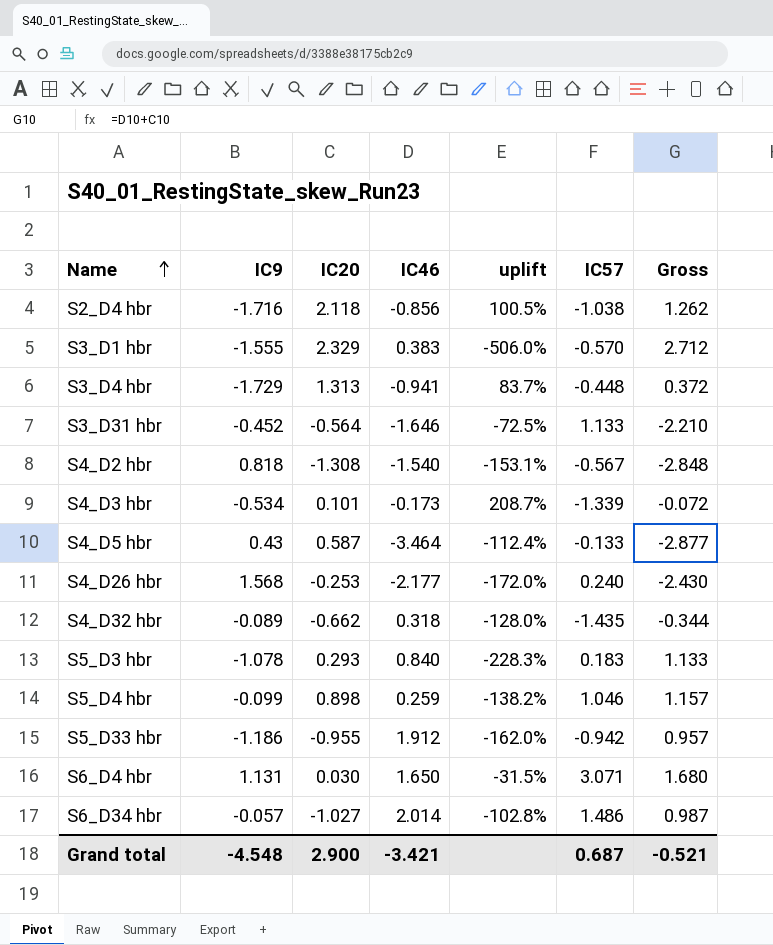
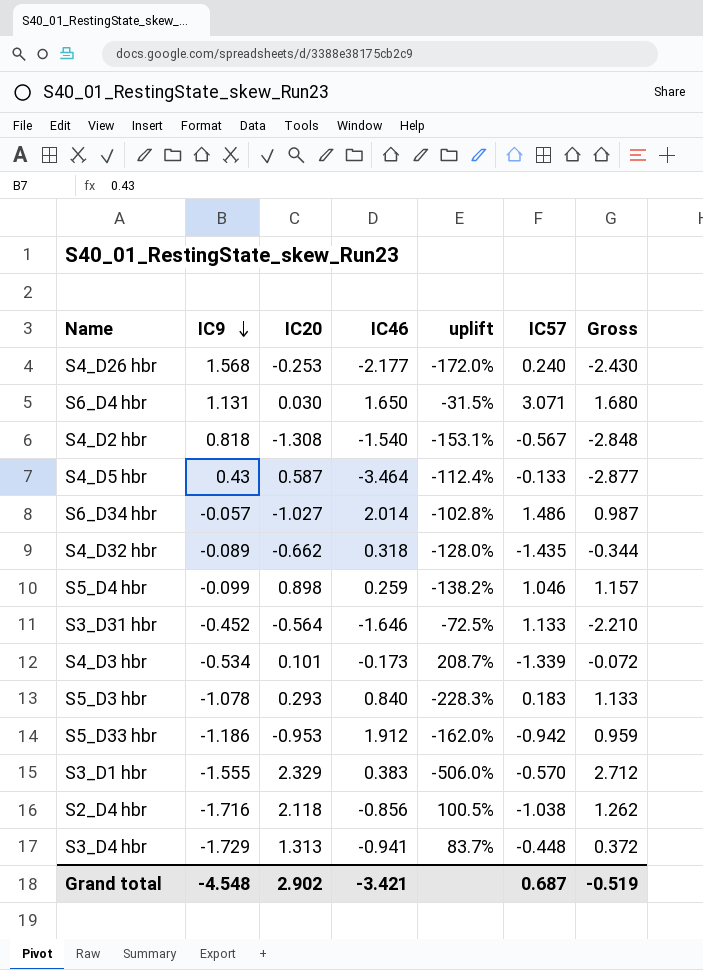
row order: Name ascending -> IC9 descending
S5_D33 hbr | IC20: -0.955 -> -0.953
S5_D33 hbr | Gross: 0.957 -> 0.959
Grand total | IC20: 2.900 -> 2.902
Grand total | Gross: -0.521 -> -0.519

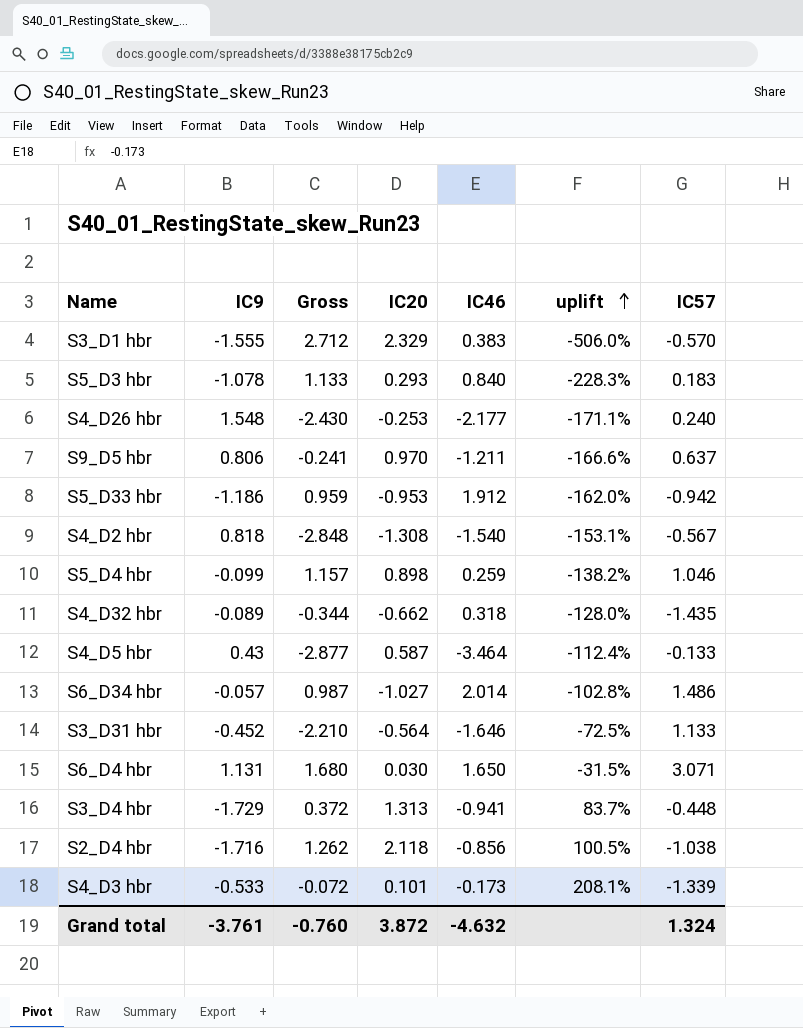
row order: IC9 descending -> uplift ascending
column Gross | position: 7 -> 3
S4_D26 hbr | IC9: 1.568 -> 1.548
S4_D26 hbr | uplift: -172.0% -> -171.1%
row S9_D5 hbr: none -> 0.806 | -0.241 | 0.970 | -1.211 | -166.6% | 0.637
S4_D3 hbr | IC9: -0.534 -> -0.533
S4_D3 hbr | uplift: 208.7% -> 208.1%
Grand total | IC9: -4.548 -> -3.761
Grand total | Gross: -0.519 -> -0.760
Grand total | IC20: 2.902 -> 3.872
Grand total | IC46: -3.421 -> -4.632
Grand total | IC57: 0.687 -> 1.324

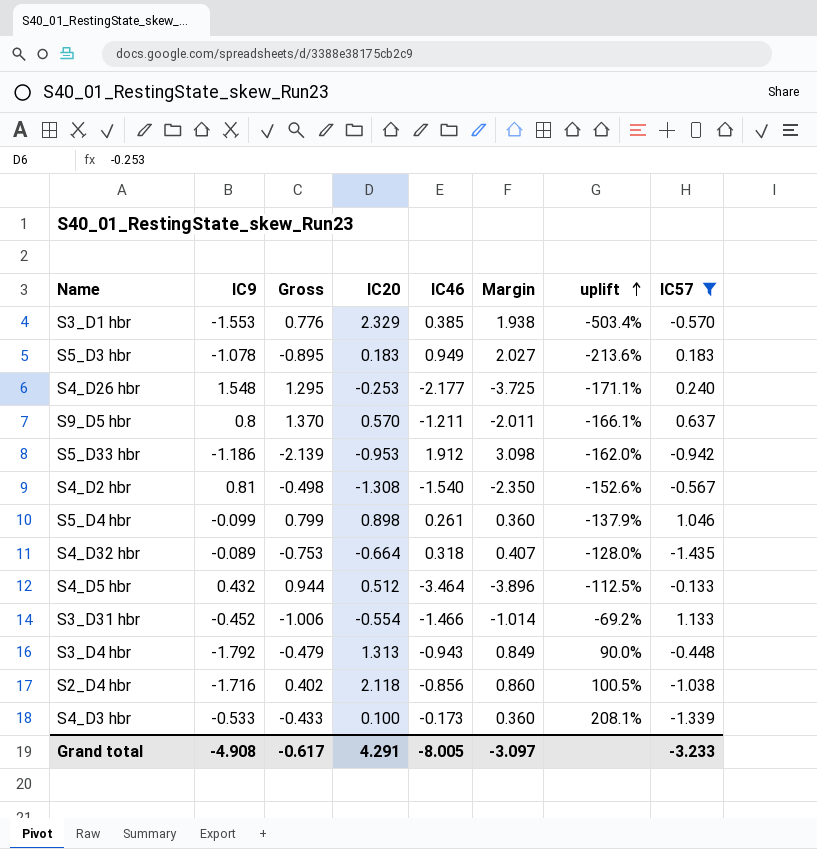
filter: none -> IC57 <= 1.133
column Gross | formula: [IC20] + [IC46] -> [IC9] + [IC20]
column Margin | formula: none -> [IC46] - [IC9]
S3_D1 hbr | IC9: -1.555 -> -1.553
S3_D1 hbr | IC46: 0.383 -> 0.385
S3_D1 hbr | uplift: -506.0% -> -503.4%
S5_D3 hbr | IC20: 0.293 -> 0.183
S5_D3 hbr | IC46: 0.840 -> 0.949
S5_D3 hbr | uplift: -228.3% -> -213.6%
S9_D5 hbr | IC9: 0.806 -> 0.8
S9_D5 hbr | IC20: 0.970 -> 0.570
S9_D5 hbr | uplift: -166.6% -> -166.1%
S4_D2 hbr | IC9: 0.818 -> 0.81
S4_D2 hbr | uplift: -153.1% -> -152.6%
S5_D4 hbr | IC46: 0.259 -> 0.261
S5_D4 hbr | uplift: -138.2% -> -137.9%
S4_D32 hbr | IC20: -0.662 -> -0.664
S4_D5 hbr | IC9: 0.43 -> 0.432
S4_D5 hbr | IC20: 0.587 -> 0.512
S4_D5 hbr | uplift: -112.4% -> -112.5%
S3_D31 hbr | IC20: -0.564 -> -0.554
S3_D31 hbr | IC46: -1.646 -> -1.466
S3_D31 hbr | uplift: -72.5% -> -69.2%
S3_D4 hbr | IC9: -1.729 -> -1.792
S3_D4 hbr | IC46: -0.941 -> -0.943
S3_D4 hbr | uplift: 83.7% -> 90.0%
S4_D3 hbr | IC20: 0.101 -> 0.100
Grand total | IC9: -3.761 -> -4.908
Grand total | Gross: -0.760 -> -0.617
Grand total | IC20: 3.872 -> 4.291
Grand total | IC46: -4.632 -> -8.005
Grand total | IC57: 1.324 -> -3.233

